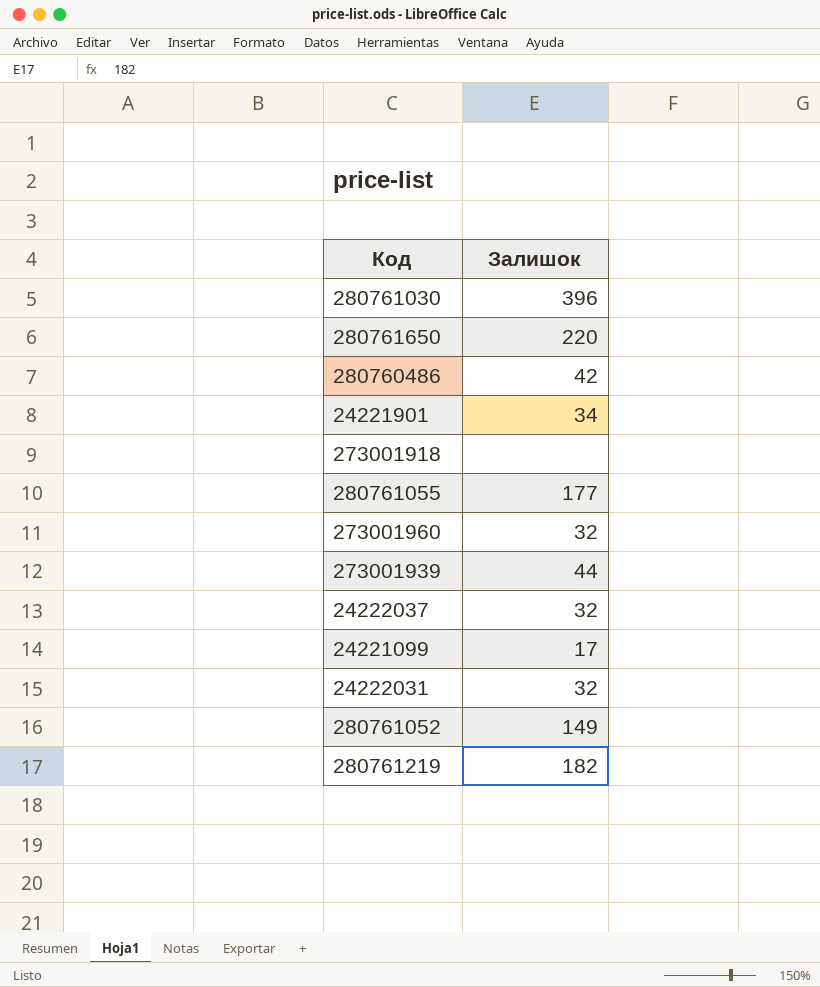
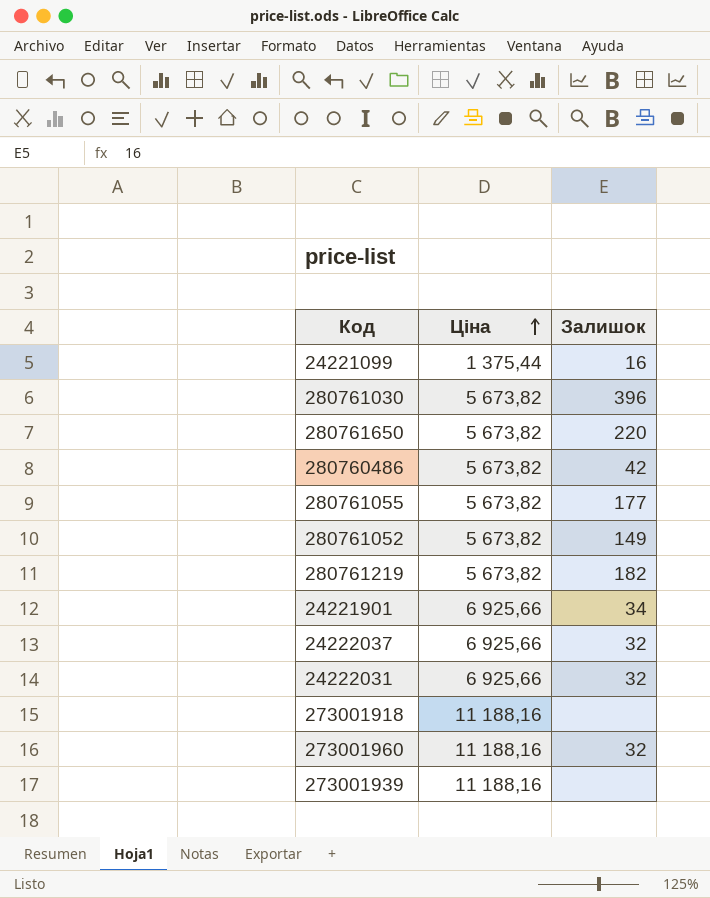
row order: none -> Ціна ascending
column Ціна | position: none -> 2
24221099 | Залишок: 17 -> 16
273001939 | Залишок: 44 -> none

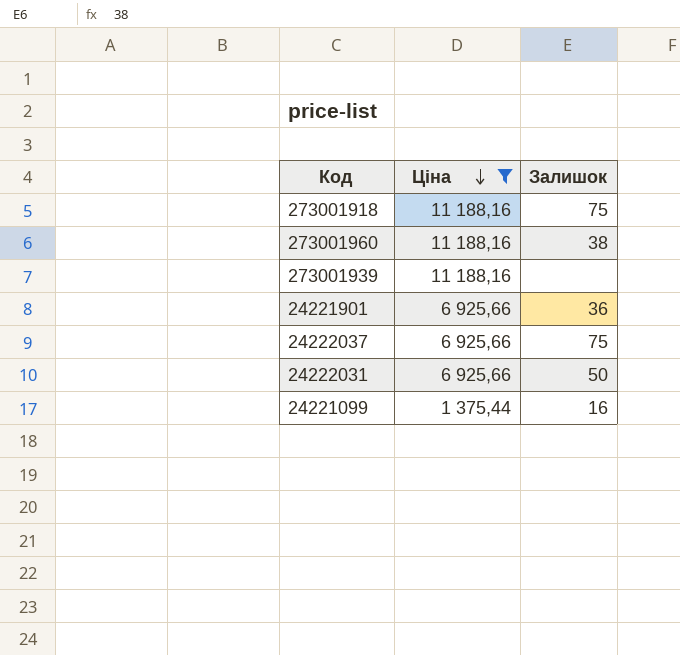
filter: none -> Ціна != 5 673,82
row order: Ціна ascending -> Ціна descending
273001918 | Залишок: none -> 75
273001960 | Залишок: 32 -> 38
24221901 | Залишок: 34 -> 36
24222037 | Залишок: 32 -> 75
24222031 | Залишок: 32 -> 50

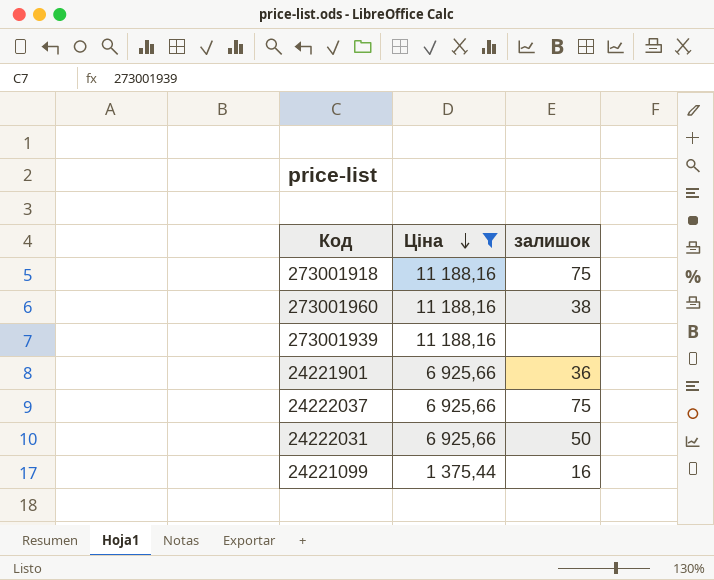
column name: Залишок -> залишок

